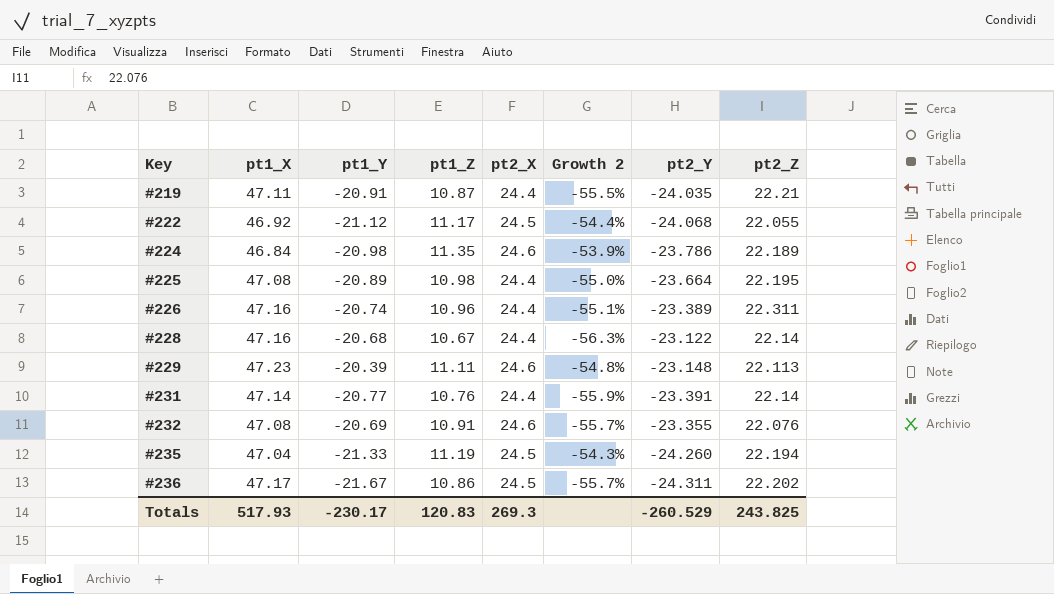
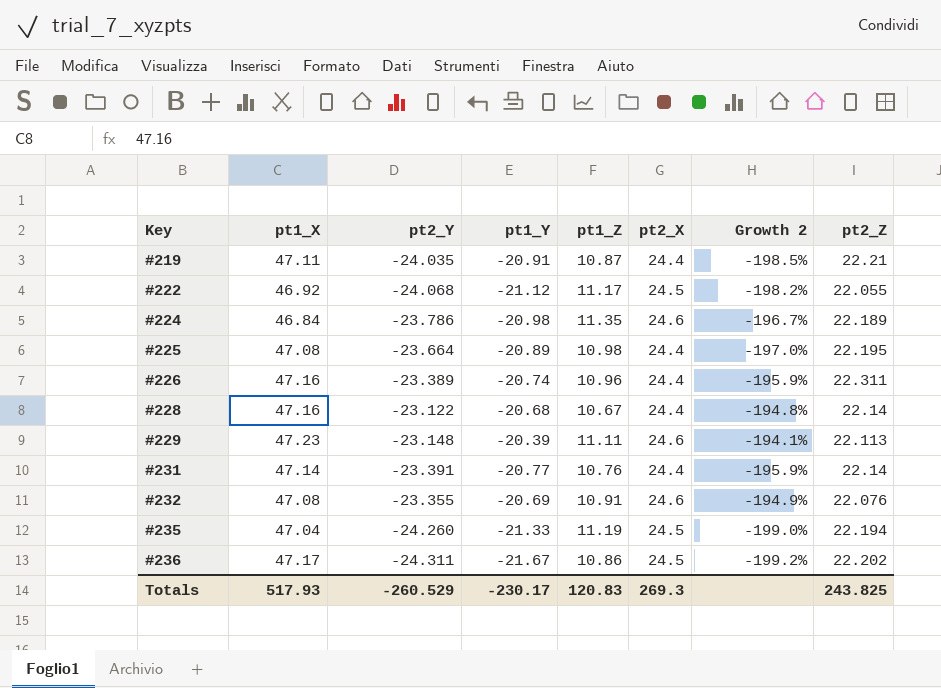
column pt2_Y | position: 7 -> 3
column Growth 2 | formula: ([pt1_Z] - [pt2_X]) / [pt2_X] -> ([pt2_Y] - [pt2_X]) / [pt2_X]

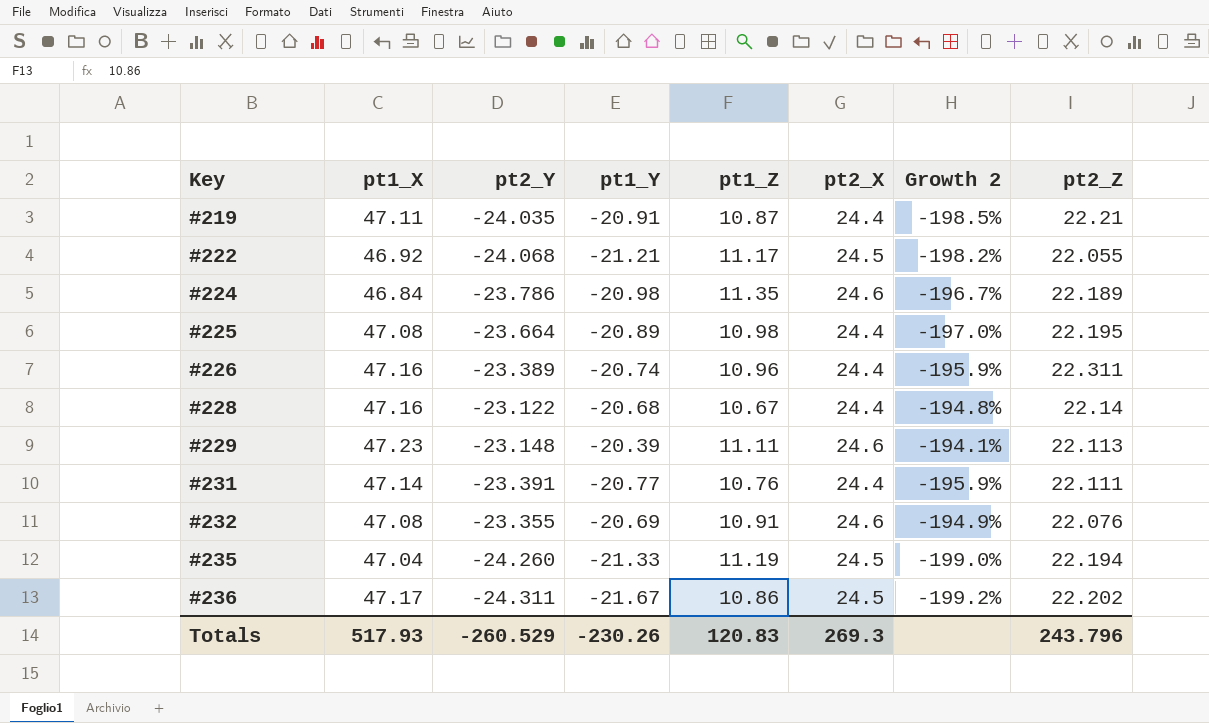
#222 | pt1_Y: -21.12 -> -21.21
#231 | pt2_Z: 22.14 -> 22.111
Totals | pt1_Y: -230.17 -> -230.26
Totals | pt2_Z: 243.825 -> 243.796

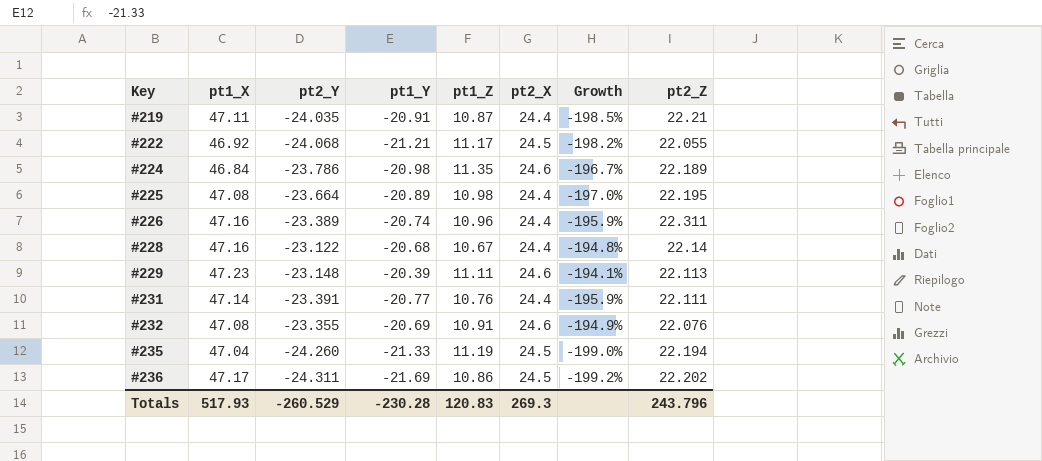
column name: Growth 2 -> Growth
#236 | pt1_Y: -21.67 -> -21.69
Totals | pt1_Y: -230.26 -> -230.28

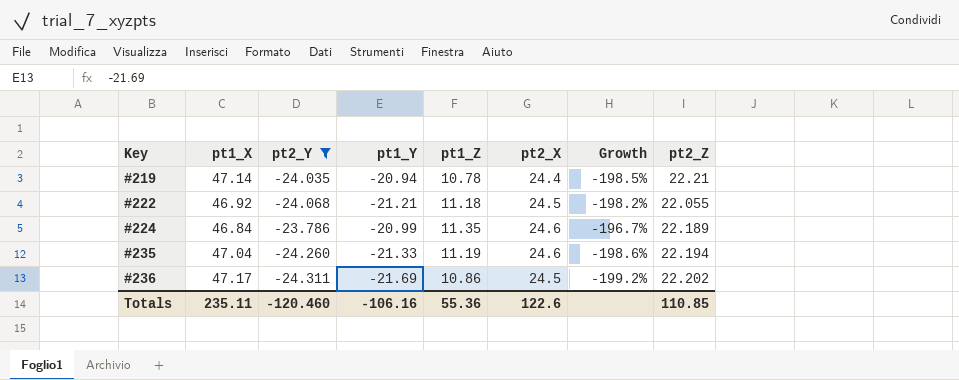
filter: none -> pt2_Y <= -23.786
#219 | pt1_X: 47.11 -> 47.14
#219 | pt1_Y: -20.91 -> -20.94
#219 | pt1_Z: 10.87 -> 10.78
#222 | pt1_Z: 11.17 -> 11.18
#224 | pt1_Y: -20.98 -> -20.99
#235 | pt2_X: 24.5 -> 24.6
#235 | Growth: -199.0% -> -198.6%
Totals | pt1_X: 517.93 -> 235.11
Totals | pt2_Y: -260.529 -> -120.460
Totals | pt1_Y: -230.28 -> -106.16
Totals | pt1_Z: 120.83 -> 55.36
Totals | pt2_X: 269.3 -> 122.6
Totals | pt2_Z: 243.796 -> 110.85

